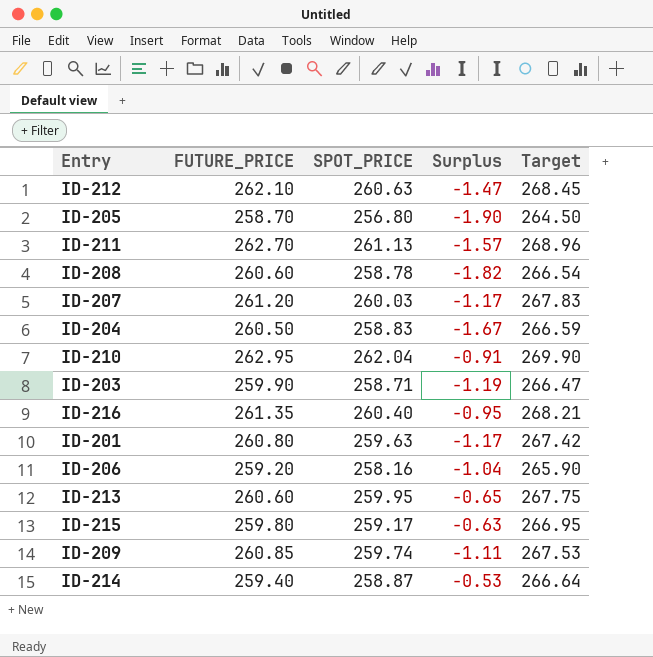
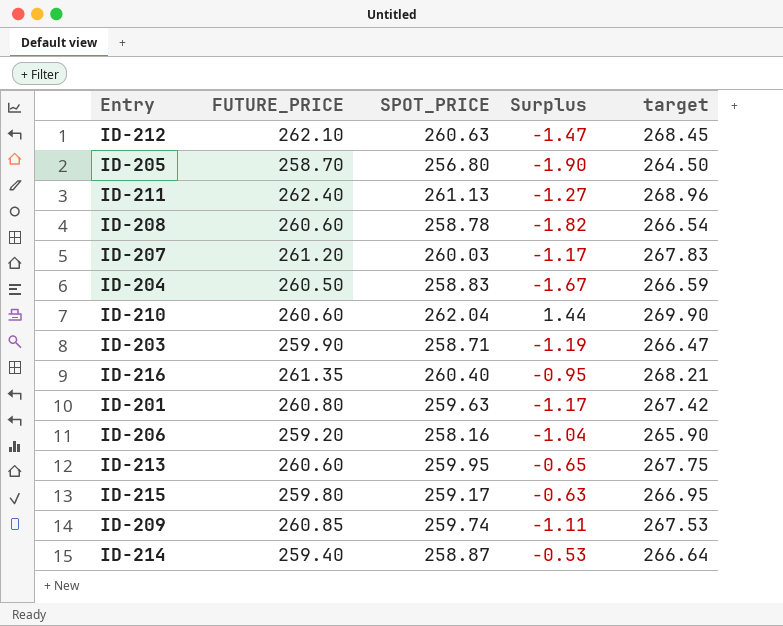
column name: Target -> target
ID-211 | FUTURE_PRICE: 262.70 -> 262.40
ID-211 | Surplus: -1.57 -> -1.27
ID-210 | FUTURE_PRICE: 262.95 -> 260.60
ID-210 | Surplus: -0.91 -> 1.44

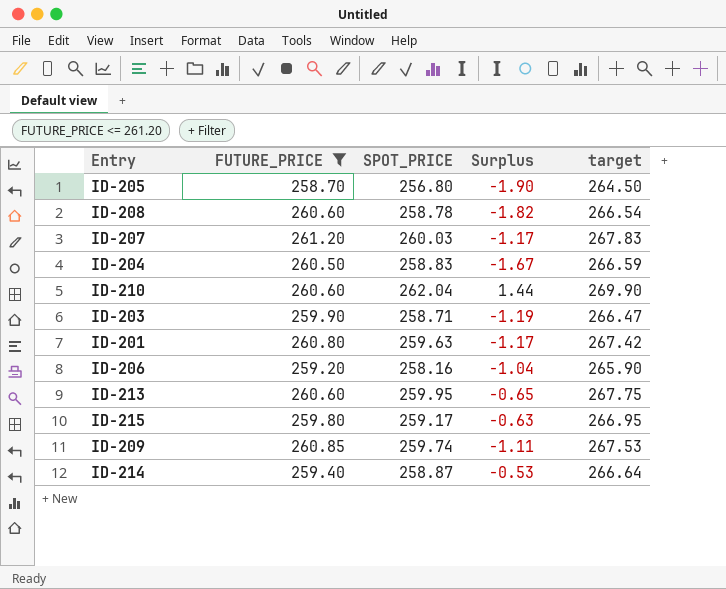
filter: none -> FUTURE_PRICE <= 261.20

